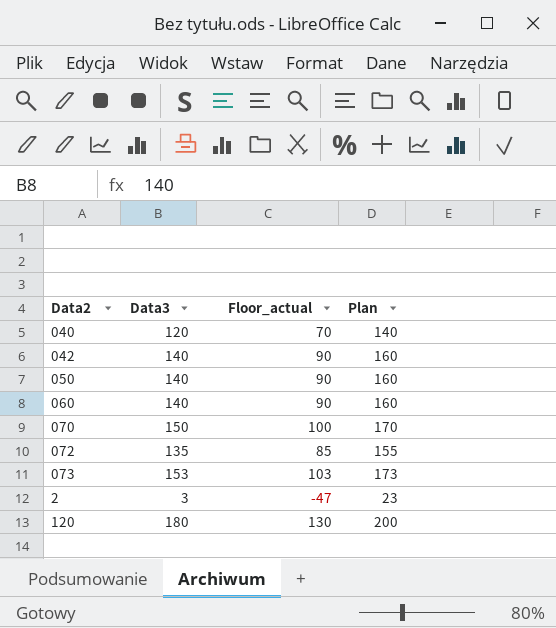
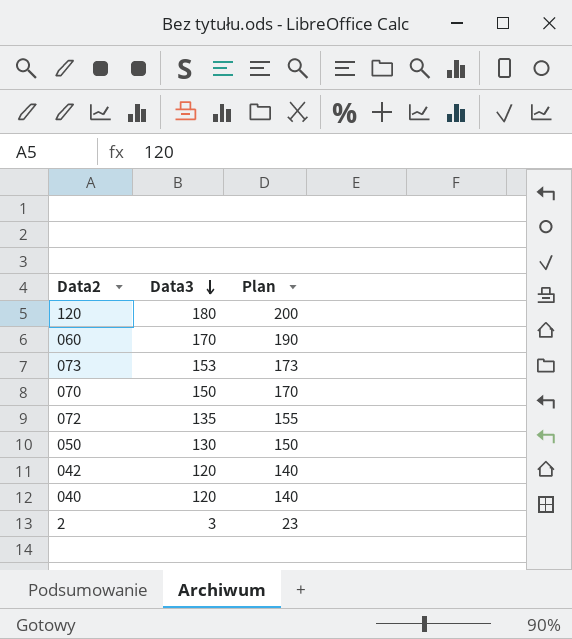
row order: none -> Data3 descending
column Floor_actual | formula: [Data3] - 50 -> none
060 | Data3: 140 -> 170
060 | Plan: 160 -> 190
050 | Data3: 140 -> 130
050 | Plan: 160 -> 150
042 | Data3: 140 -> 120
042 | Plan: 160 -> 140

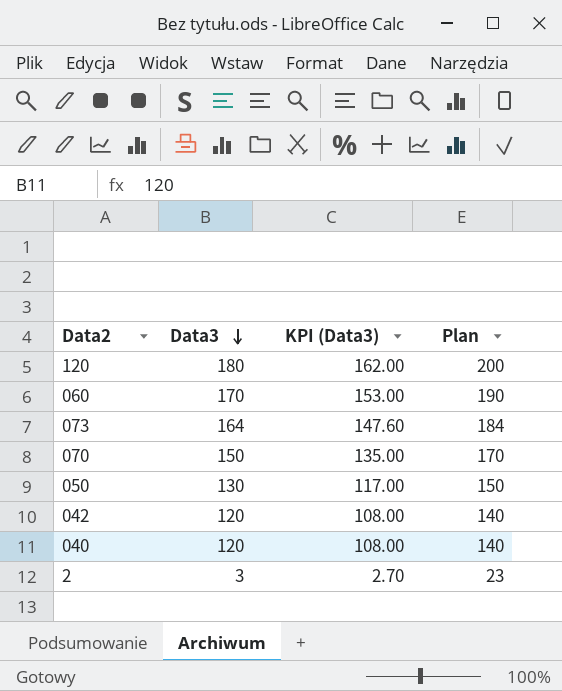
column KPI (Data3) | formula: none -> [Data3] * 0.9
row 072: 135 | 155 -> none
073 | Data3: 153 -> 164
073 | Plan: 173 -> 184

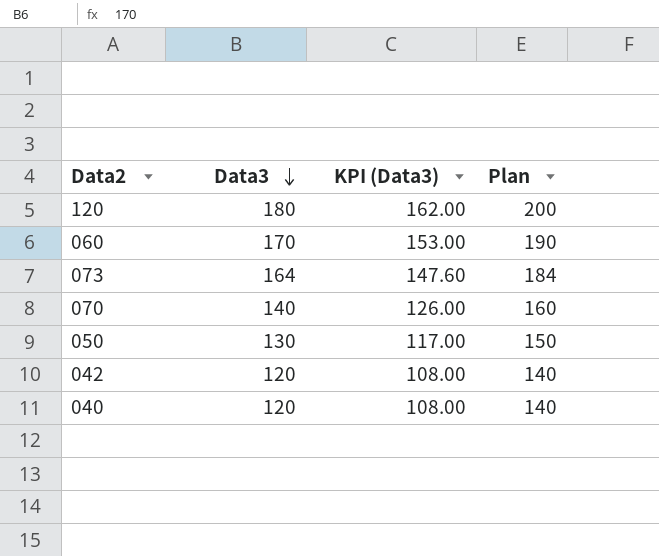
row 2: 3 | 2.70 | 23 -> none
070 | Data3: 150 -> 140
070 | KPI (Data3): 135.00 -> 126.00
070 | Plan: 170 -> 160

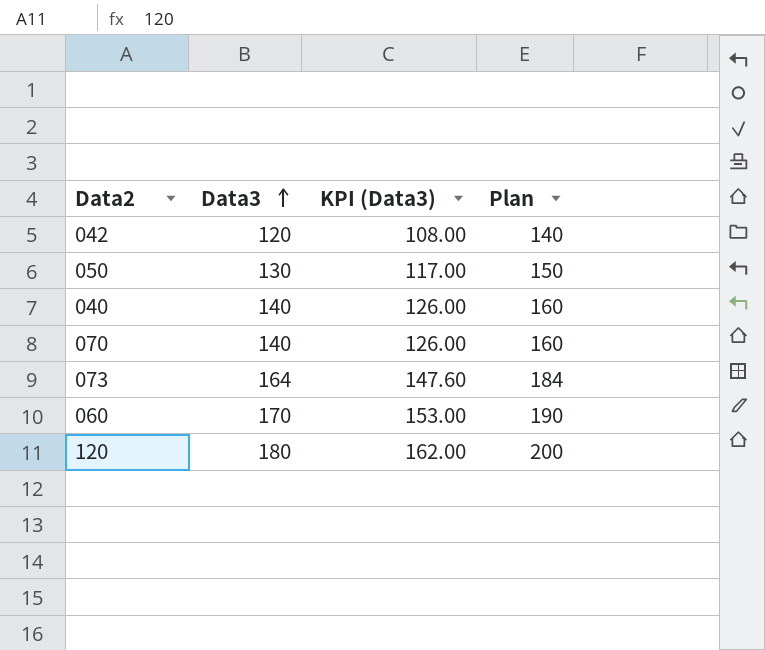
row order: Data3 descending -> Data3 ascending
040 | Data3: 120 -> 140
040 | KPI (Data3): 108.00 -> 126.00
040 | Plan: 140 -> 160

